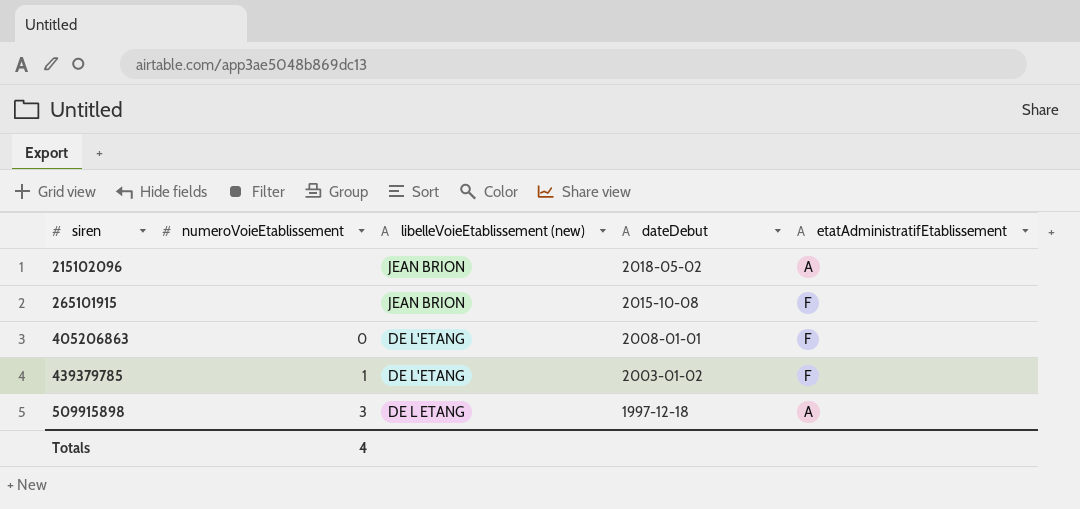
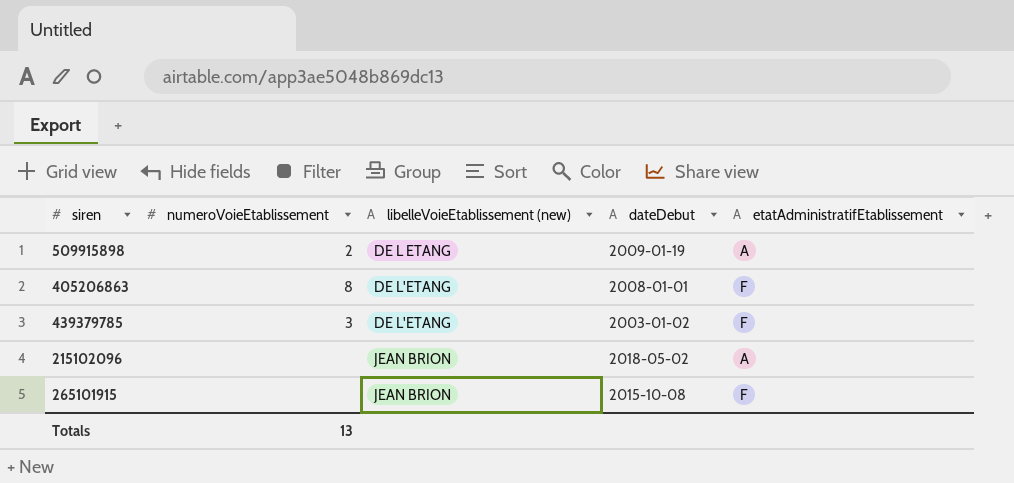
row order: siren ascending -> libelleVoieEtablissement (new) ascending
509915898 | numeroVoieEtablissement: 3 -> 2
509915898 | dateDebut: 1997-12-18 -> 2009-01-19
405206863 | numeroVoieEtablissement: 0 -> 8
439379785 | numeroVoieEtablissement: 1 -> 3
Totals | numeroVoieEtablissement: 4 -> 13

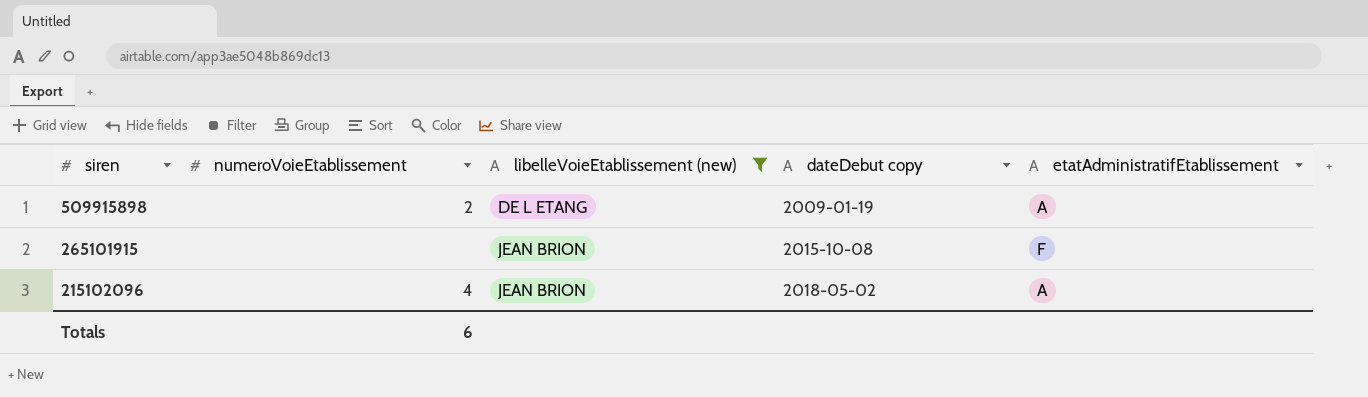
filter: none -> libelleVoieEtablissement (new) != DE L'ETANG
row order: libelleVoieEtablissement (new) ascending -> siren descending
column name: dateDebut -> dateDebut copy
215102096 | numeroVoieEtablissement: none -> 4
Totals | numeroVoieEtablissement: 13 -> 6

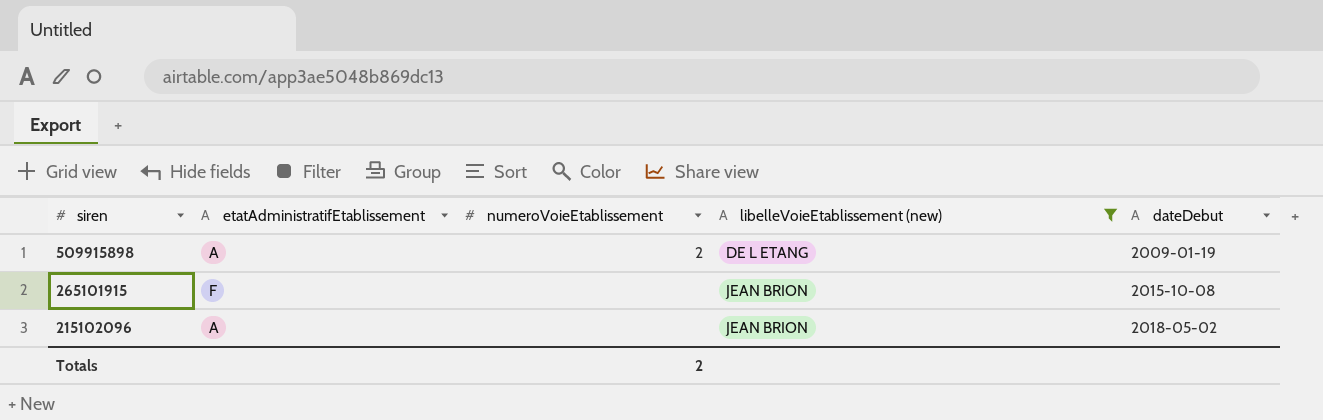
column etatAdministratifEtablissement | position: 5 -> 2
column name: dateDebut copy -> dateDebut
215102096 | numeroVoieEtablissement: 4 -> none
Totals | numeroVoieEtablissement: 6 -> 2

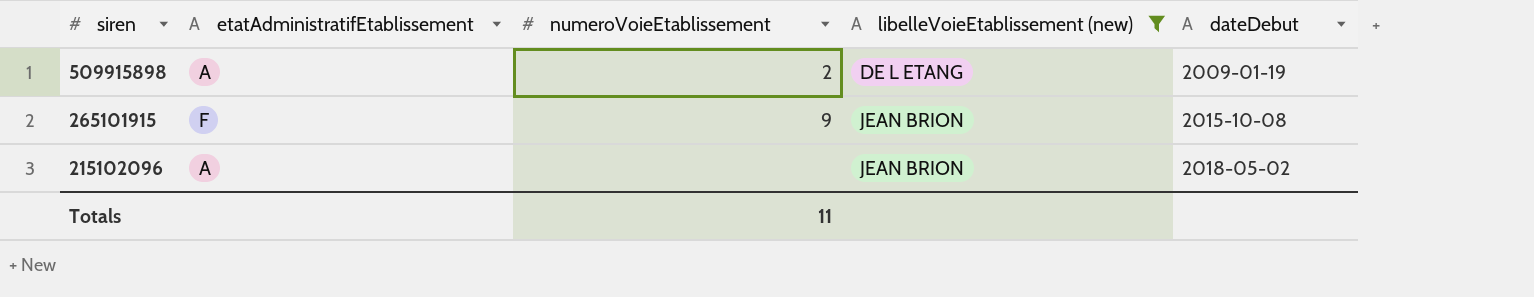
265101915 | numeroVoieEtablissement: none -> 9
Totals | numeroVoieEtablissement: 2 -> 11

